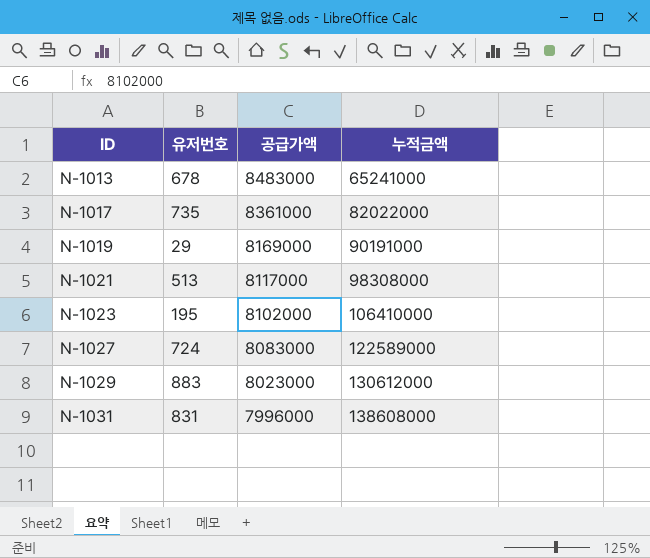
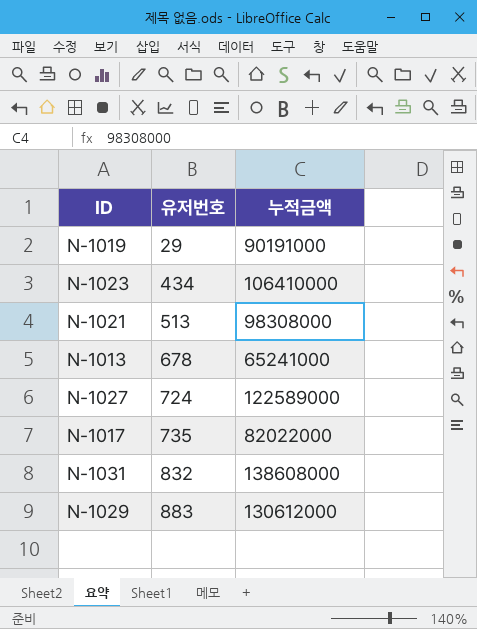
row order: ID ascending -> 유저번호 ascending
column 공급가액 | position: 3 -> none
N-1023 | 유저번호: 195 -> 434
N-1031 | 유저번호: 831 -> 832

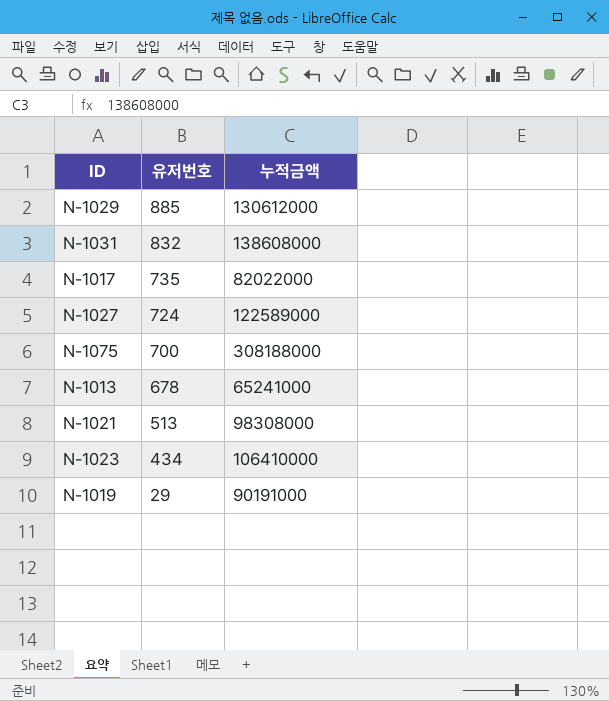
row order: 유저번호 ascending -> 유저번호 descending
N-1029 | 유저번호: 883 -> 885
row N-1075: none -> 700 | 308188000

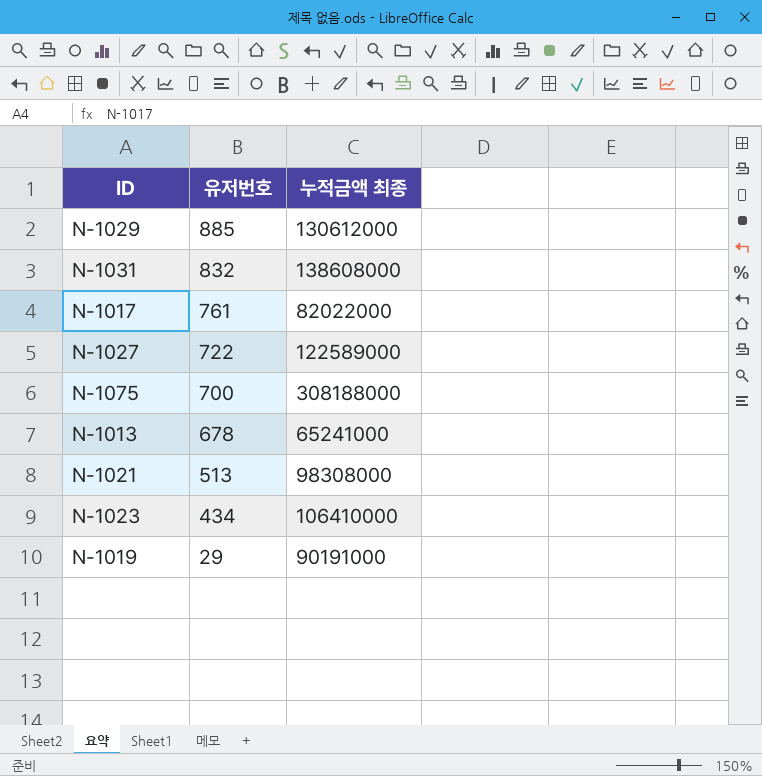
column name: 누적금액 -> 누적금액 최종
N-1017 | 유저번호: 735 -> 761
N-1027 | 유저번호: 724 -> 722

